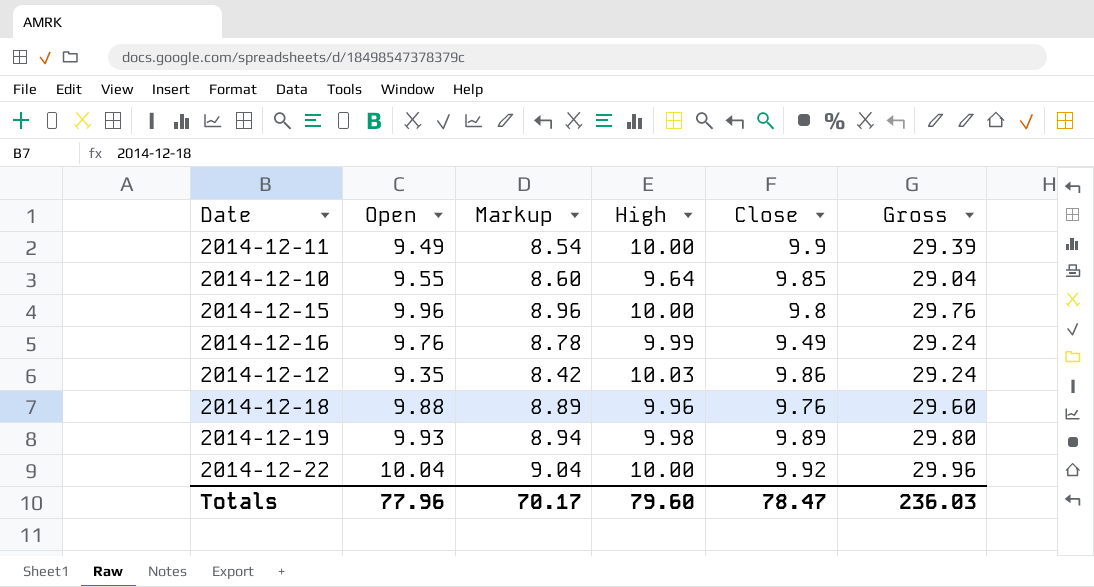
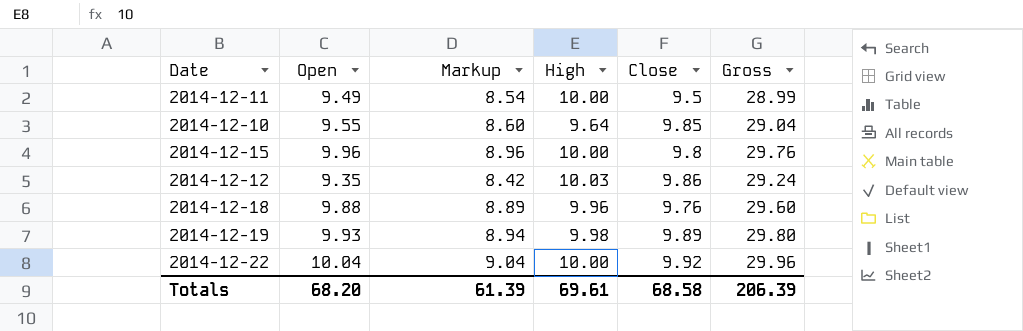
row 2014-12-16: 9.76 | 8.78 | 9.99 | 9.49 | 29.24 -> none
2014-12-11 | Close: 9.9 -> 9.5
2014-12-11 | Gross: 29.39 -> 28.99
Totals | Open: 77.96 -> 68.20
Totals | Markup: 70.17 -> 61.39
Totals | High: 79.60 -> 69.61
Totals | Close: 78.47 -> 68.58
Totals | Gross: 236.03 -> 206.39

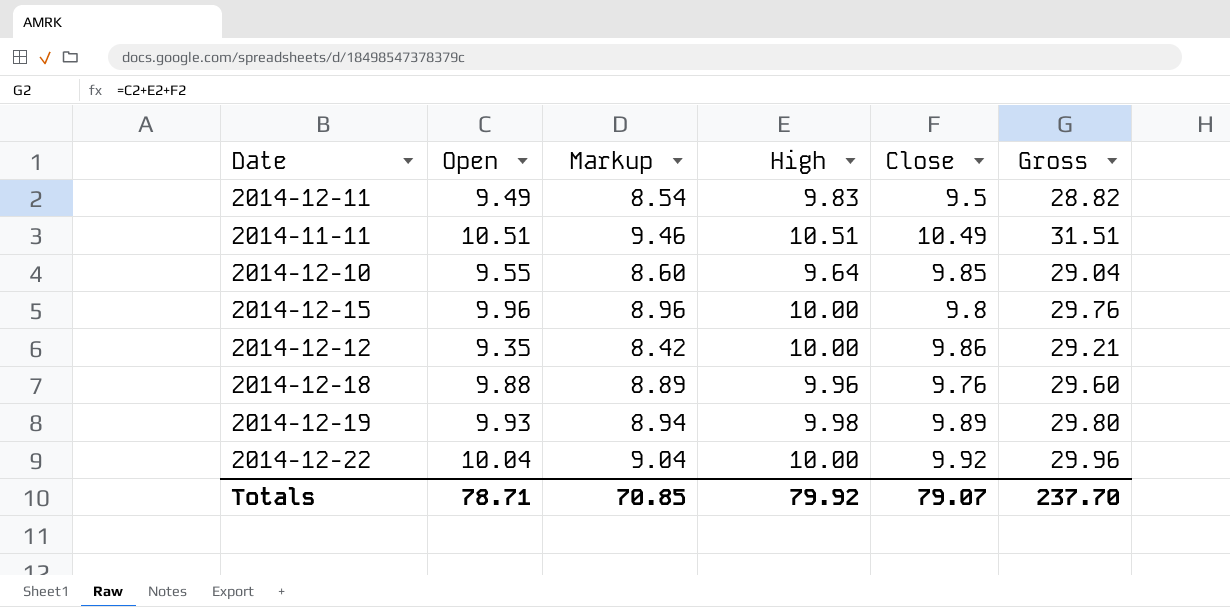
2014-12-11 | High: 10.00 -> 9.83
2014-12-11 | Gross: 28.99 -> 28.82
row 2014-11-11: none -> 10.51 | 9.46 | 10.51 | 10.49 | 31.51
2014-12-12 | High: 10.03 -> 10.00
2014-12-12 | Gross: 29.24 -> 29.21
Totals | Open: 68.20 -> 78.71
Totals | Markup: 61.39 -> 70.85
Totals | High: 69.61 -> 79.92
Totals | Close: 68.58 -> 79.07
Totals | Gross: 206.39 -> 237.70

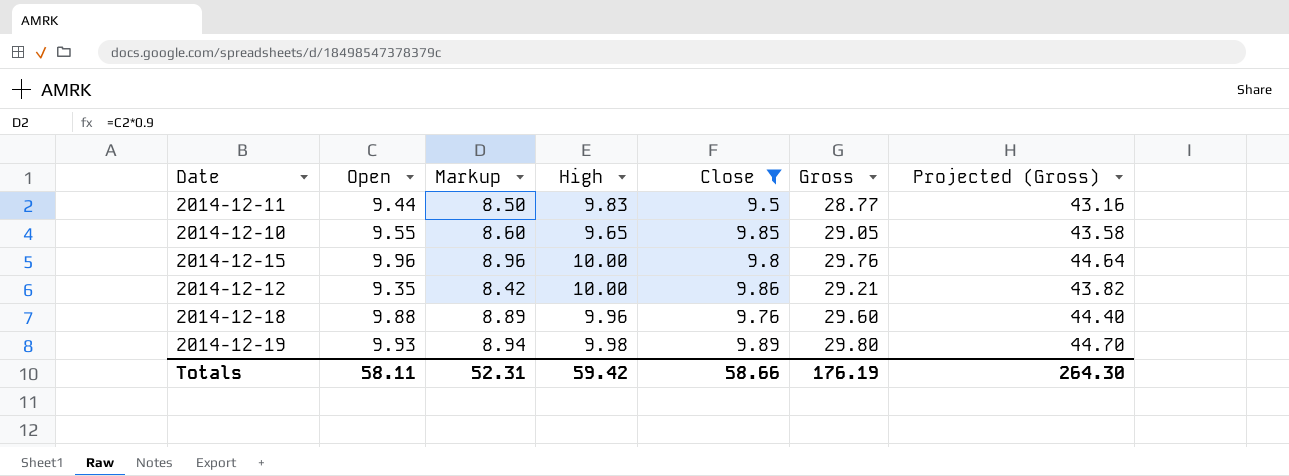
filter: none -> Close <= 9.89
column Projected (Gross) | formula: none -> [Gross] * 1.5
2014-12-11 | Open: 9.49 -> 9.44
2014-12-11 | Markup: 8.54 -> 8.50
2014-12-11 | Gross: 28.82 -> 28.77
2014-12-10 | High: 9.64 -> 9.65
2014-12-10 | Gross: 29.04 -> 29.05
Totals | Open: 78.71 -> 58.11
Totals | Markup: 70.85 -> 52.31
Totals | High: 79.92 -> 59.42
Totals | Close: 79.07 -> 58.66
Totals | Gross: 237.70 -> 176.19

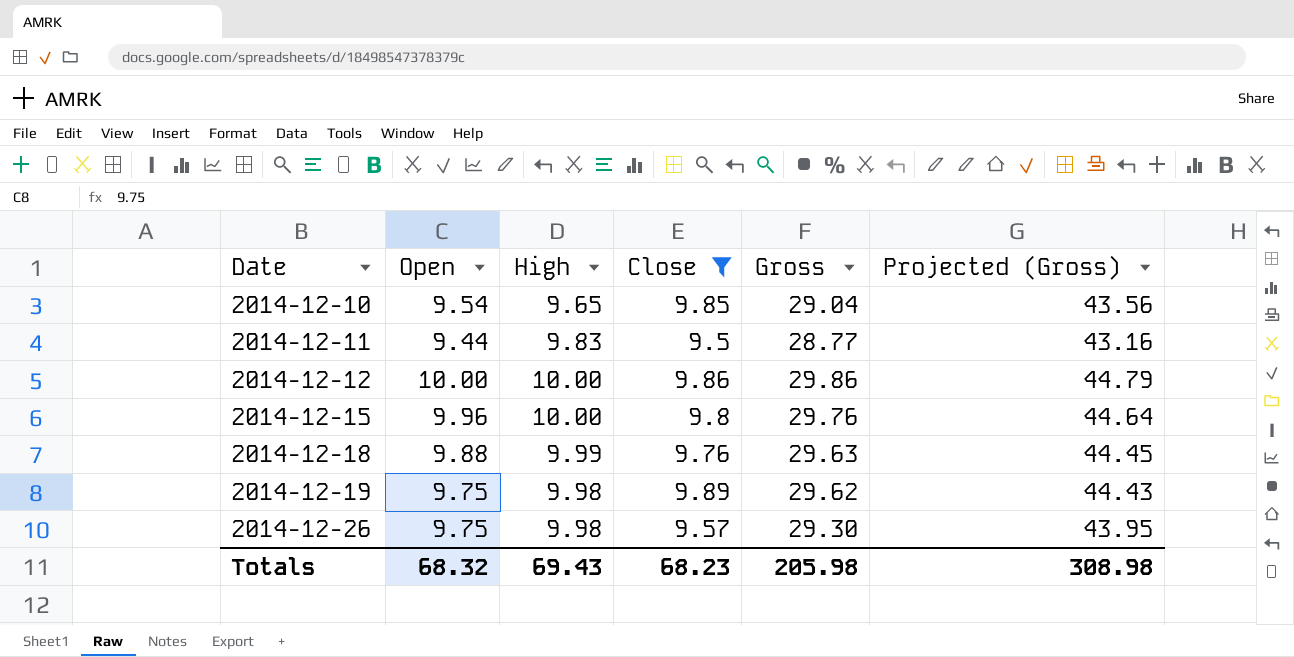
row order: none -> Date ascending
column Markup | formula: [Open] * 0.9 -> none
2014-12-10 | Open: 9.55 -> 9.54
2014-12-10 | Gross: 29.05 -> 29.04
2014-12-10 | Projected (Gross): 43.58 -> 43.56
2014-12-12 | Open: 9.35 -> 10.00
2014-12-12 | Gross: 29.21 -> 29.86
2014-12-12 | Projected (Gross): 43.82 -> 44.79
2014-12-18 | High: 9.96 -> 9.99
2014-12-18 | Gross: 29.60 -> 29.63
2014-12-18 | Projected (Gross): 44.40 -> 44.45
2014-12-19 | Open: 9.93 -> 9.75
2014-12-19 | Gross: 29.80 -> 29.62
2014-12-19 | Projected (Gross): 44.70 -> 44.43
row 2014-12-26: none -> 9.75 | 9.98 | 9.57 | 29.30 | 43.95
Totals | Open: 58.11 -> 68.32
Totals | High: 59.42 -> 69.43
Totals | Close: 58.66 -> 68.23
Totals | Gross: 176.19 -> 205.98
Totals | Projected (Gross): 264.30 -> 308.98

